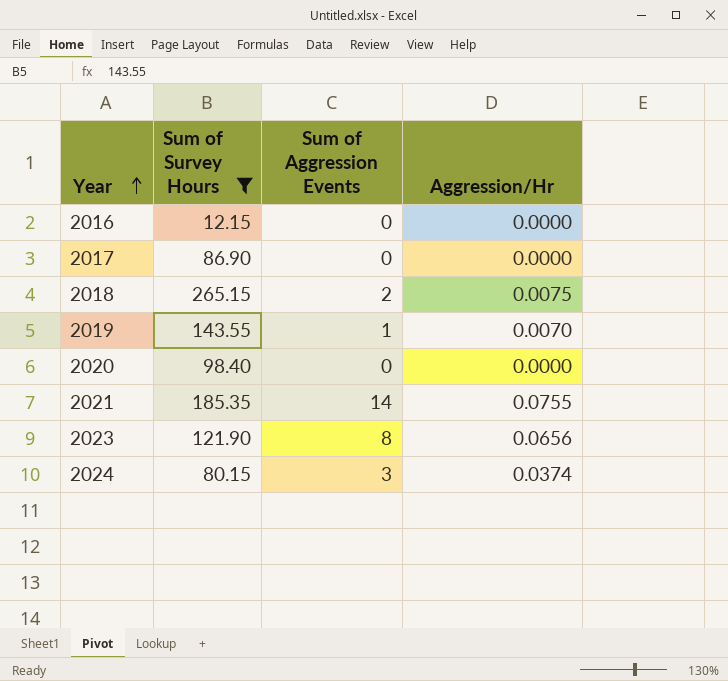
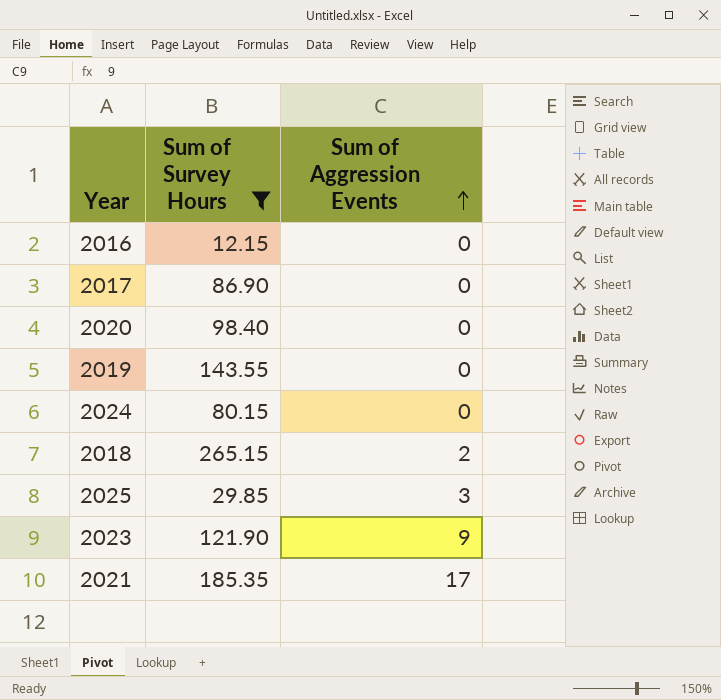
row order: Year ascending -> Sum of Aggression Events ascending
column Aggression/Hr | formula: [Sum of Aggression Events] / [Sum of Survey Hours] -> none
2019 | Sum of Aggression Events: 1 -> 0
2024 | Sum of Aggression Events: 3 -> 0
row 2025: none -> 29.85 | 3
2023 | Sum of Aggression Events: 8 -> 9
2021 | Sum of Aggression Events: 14 -> 17

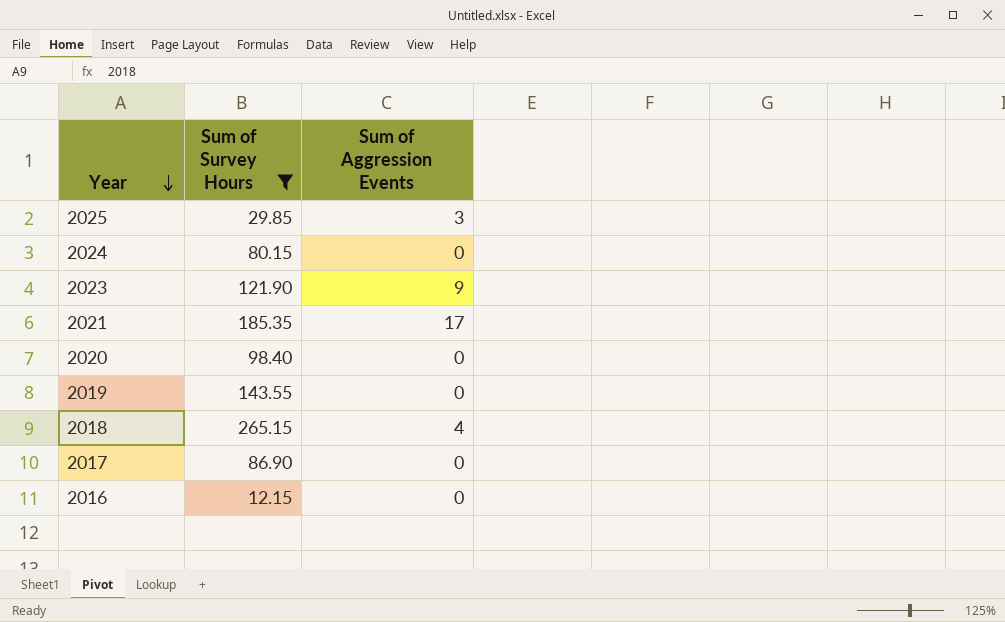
row order: Sum of Aggression Events ascending -> Year descending
2018 | Sum of Aggression Events: 2 -> 4

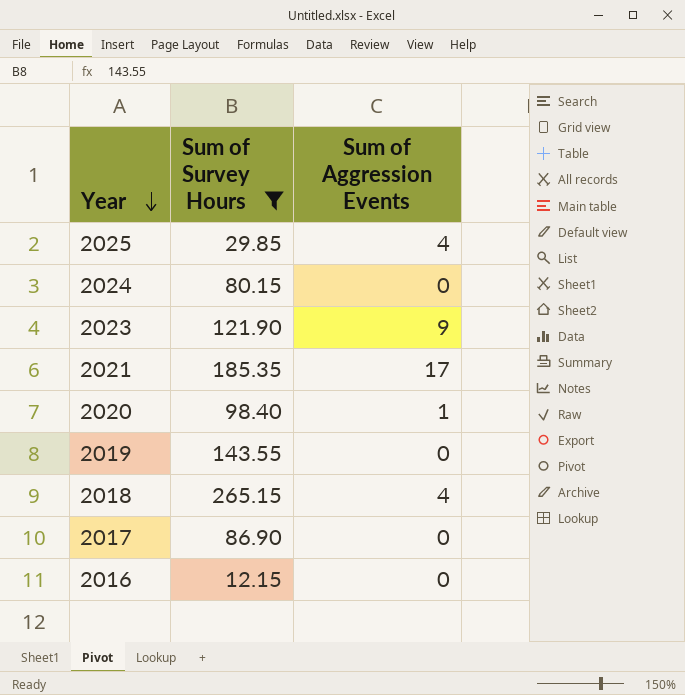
2025 | Sum of Aggression Events: 3 -> 4
2020 | Sum of Aggression Events: 0 -> 1

